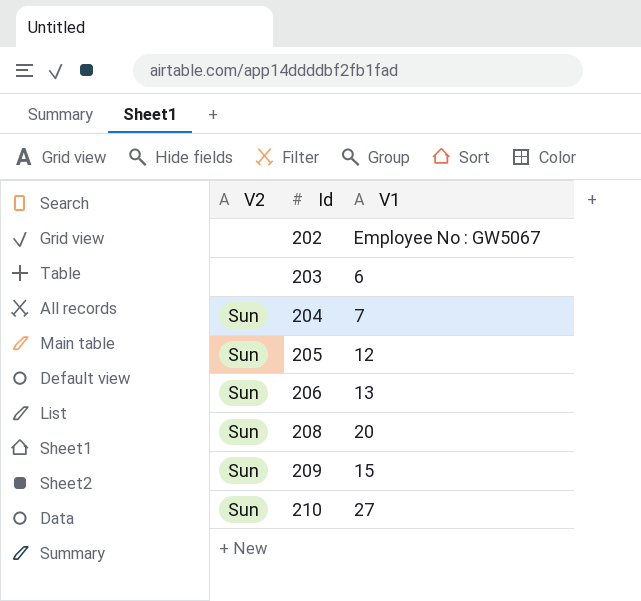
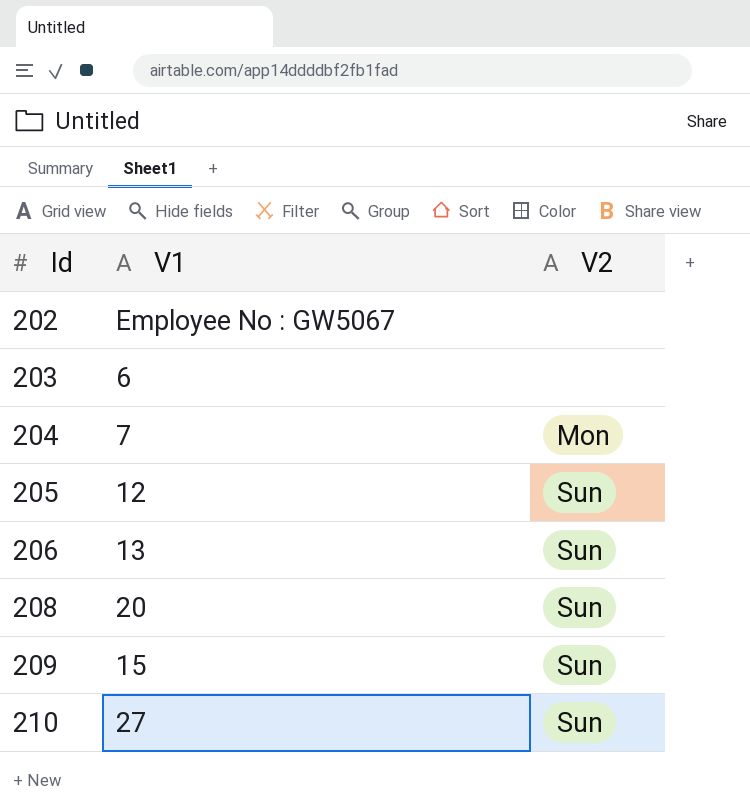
column V2 | position: 1 -> 3
204 | V2: Sun -> Mon

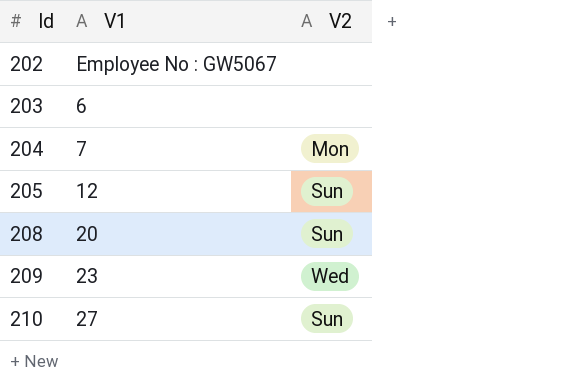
row 206: 13 | Sun -> none
209 | V1: 15 -> 23
209 | V2: Sun -> Wed

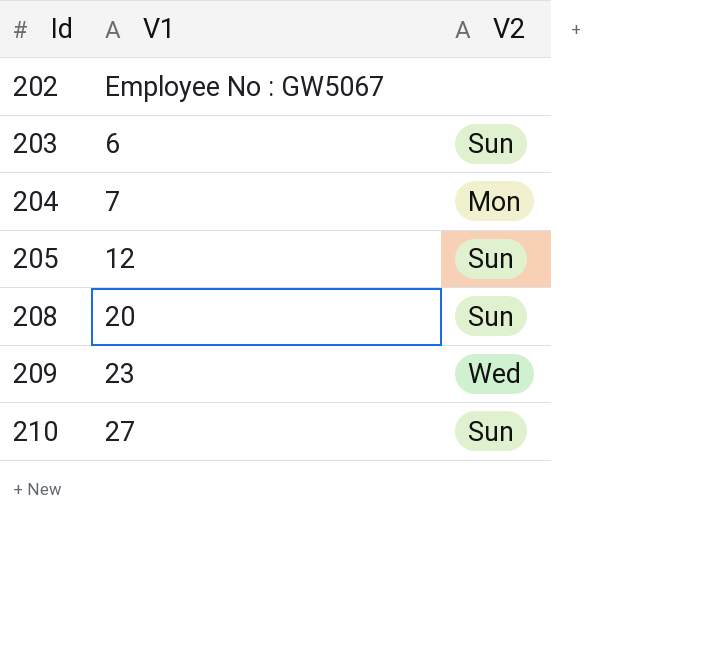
203 | V2: none -> Sun

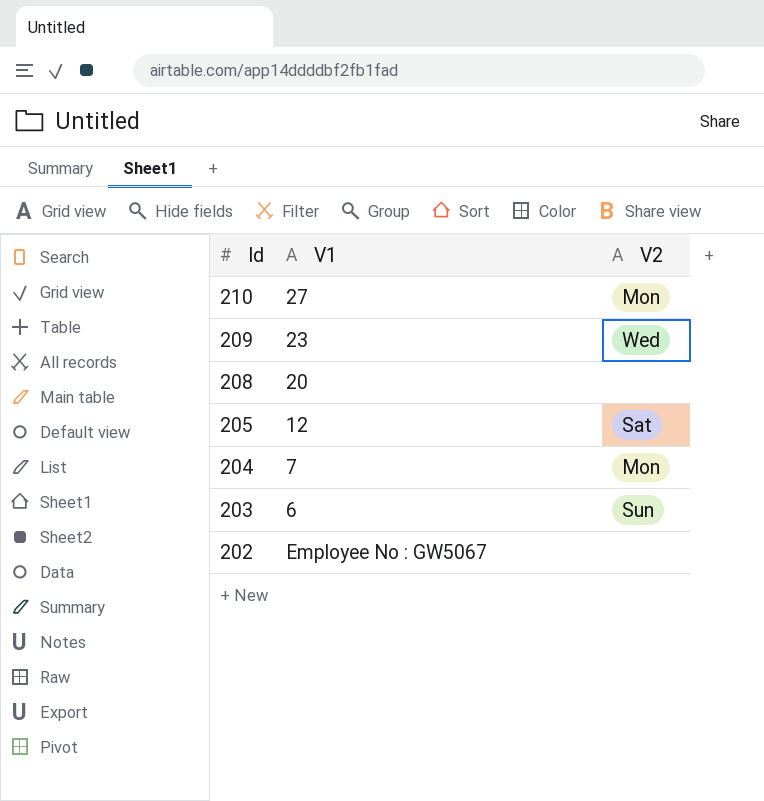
row order: Id ascending -> Id descending
210 | V2: Sun -> Mon
208 | V2: Sun -> none
205 | V2: Sun -> Sat

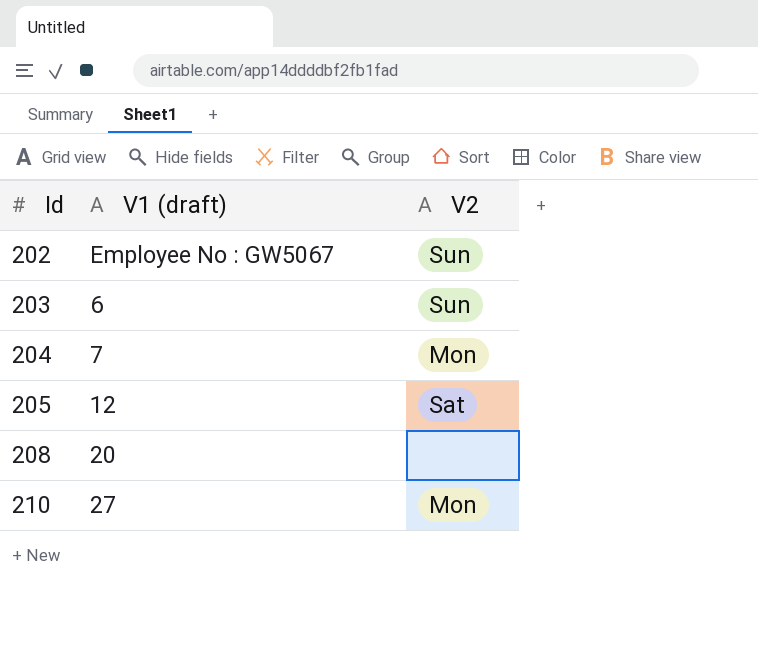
row order: Id descending -> Id ascending
column name: V1 -> V1 (draft)
row 209: 23 | Wed -> none
202 | V2: none -> Sun

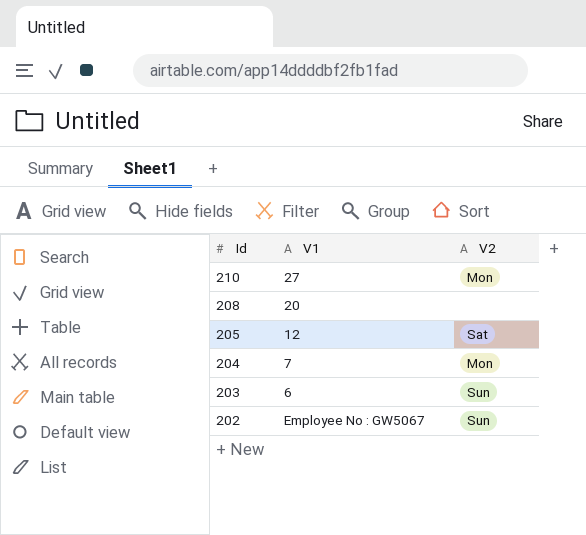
row order: Id ascending -> Id descending
column name: V1 (draft) -> V1

